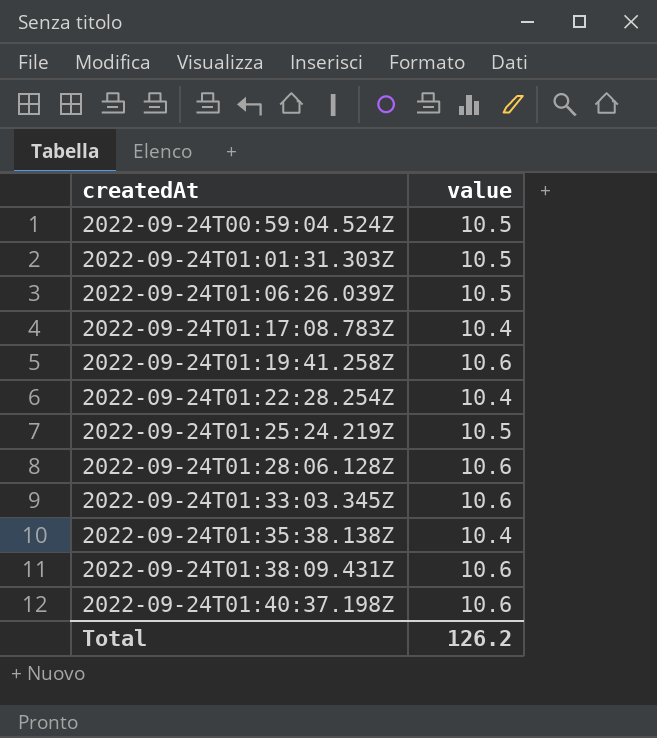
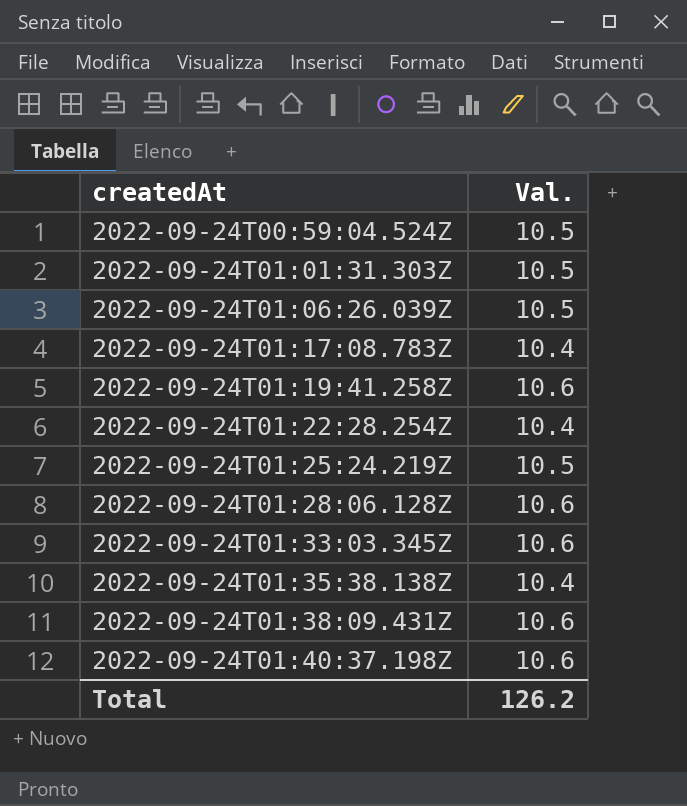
column name: value -> Val.

